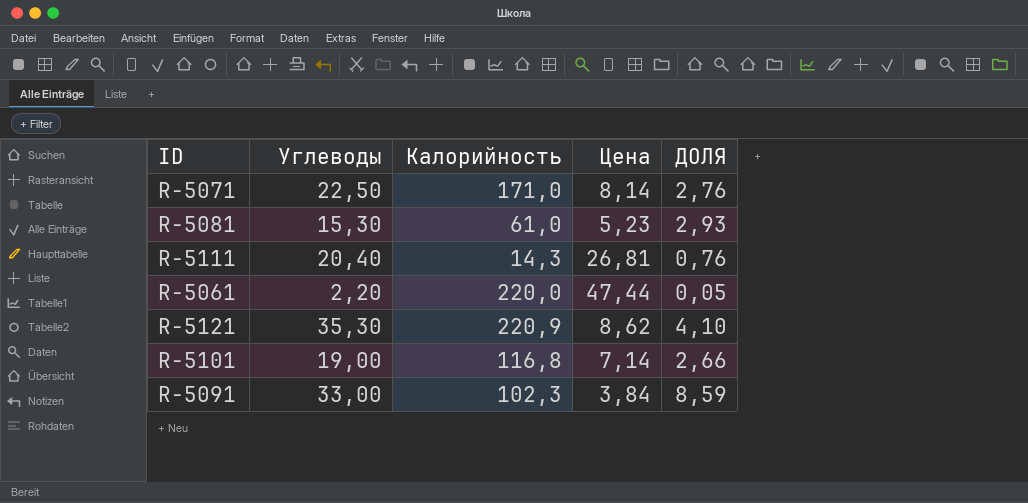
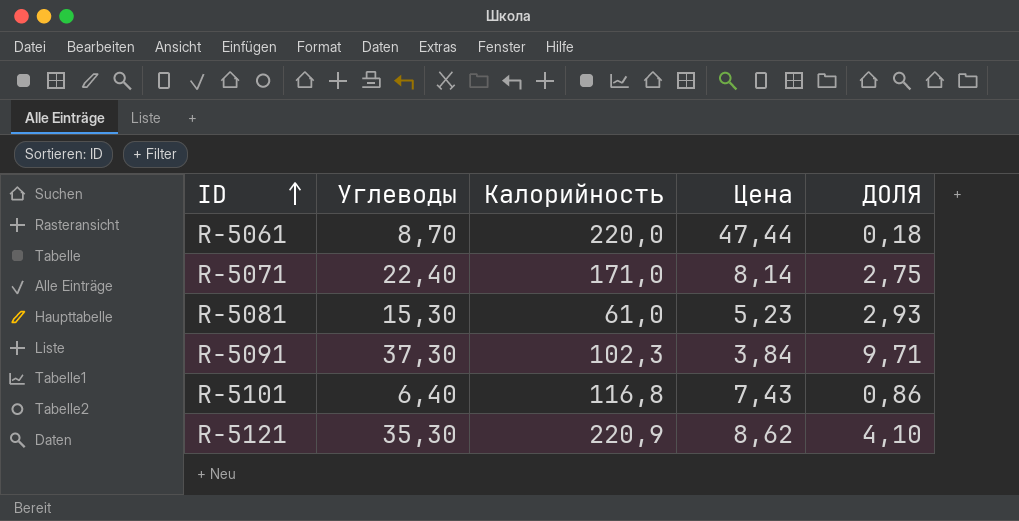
row order: none -> ID ascending
row R-5111: 20,40 | 14,3 | 26,81 | 0,76 -> none
R-5061 | Углеводы: 2,20 -> 8,70
R-5061 | ДОЛЯ: 0,05 -> 0,18
R-5071 | Углеводы: 22,50 -> 22,40
R-5071 | ДОЛЯ: 2,76 -> 2,75
R-5091 | Углеводы: 33,00 -> 37,30
R-5091 | ДОЛЯ: 8,59 -> 9,71
R-5101 | Углеводы: 19,00 -> 6,40
R-5101 | Цена: 7,14 -> 7,43
R-5101 | ДОЛЯ: 2,66 -> 0,86

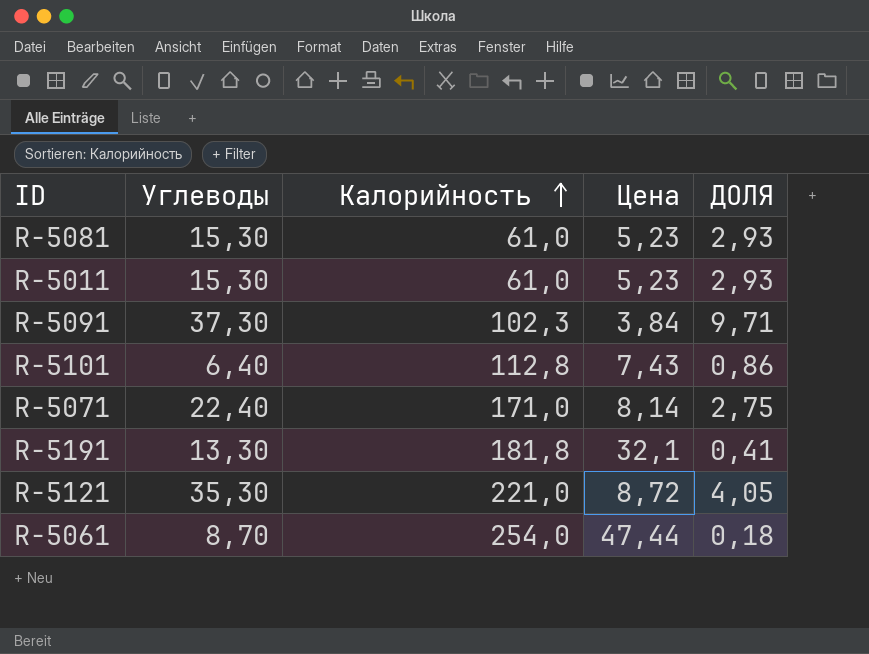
row order: ID ascending -> Калорийность ascending
row R-5011: none -> 15,30 | 61,0 | 5,23 | 2,93
R-5101 | Калорийность: 116,8 -> 112,8
row R-5191: none -> 13,30 | 181,8 | 32,1 | 0,41
R-5121 | Калорийность: 220,9 -> 221,0
R-5121 | Цена: 8,62 -> 8,72
R-5121 | ДОЛЯ: 4,10 -> 4,05
R-5061 | Калорийность: 220,0 -> 254,0

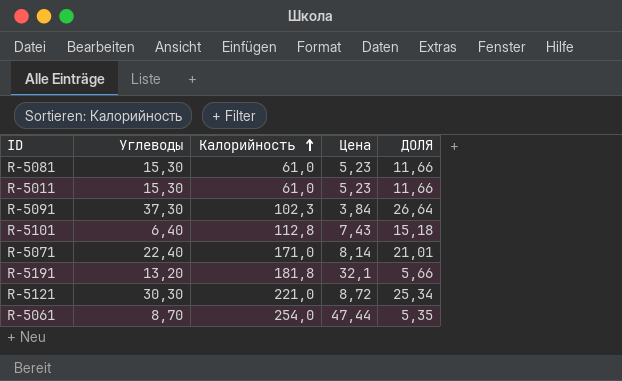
column ДОЛЯ | formula: [Углеводы] / [Цена] -> [Калорийность] / [Цена]
R-5191 | Углеводы: 13,30 -> 13,20
R-5121 | Углеводы: 35,30 -> 30,30

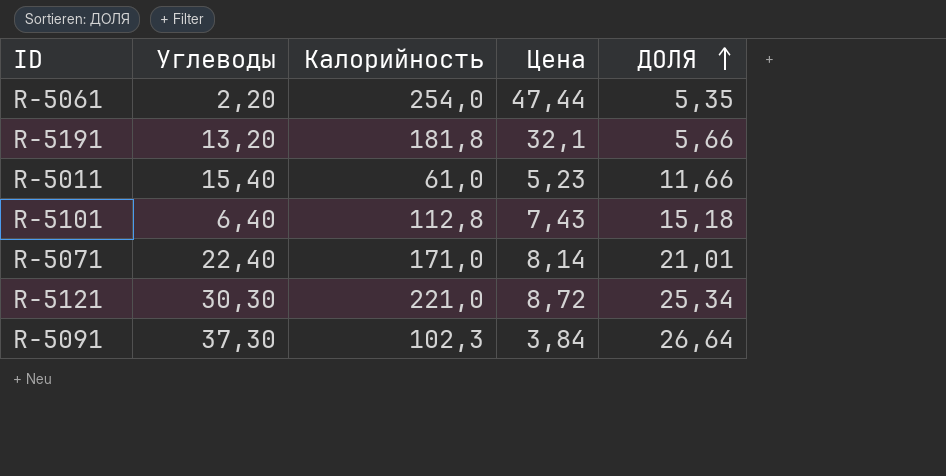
row order: Калорийность ascending -> ДОЛЯ ascending
row R-5081: 15,30 | 61,0 | 5,23 | 11,66 -> none
R-5061 | Углеводы: 8,70 -> 2,20
R-5011 | Углеводы: 15,30 -> 15,40

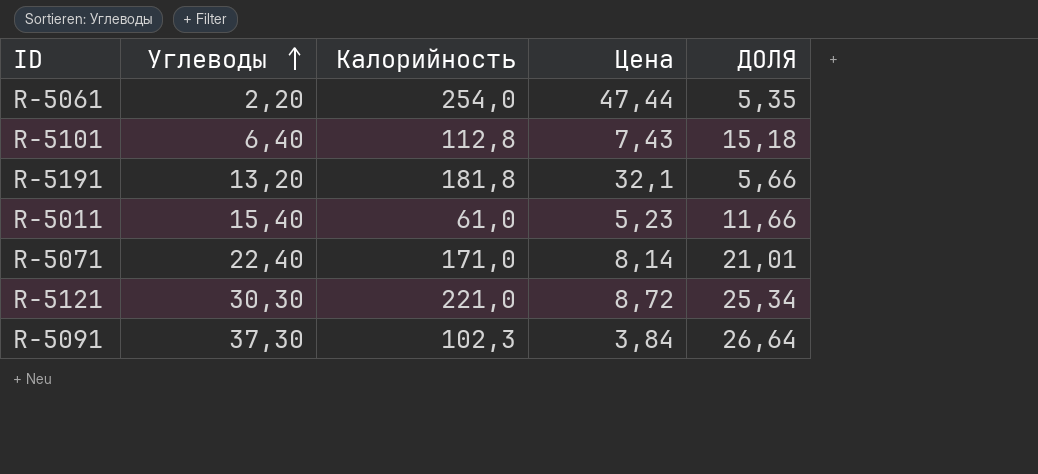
row order: ДОЛЯ ascending -> Углеводы ascending

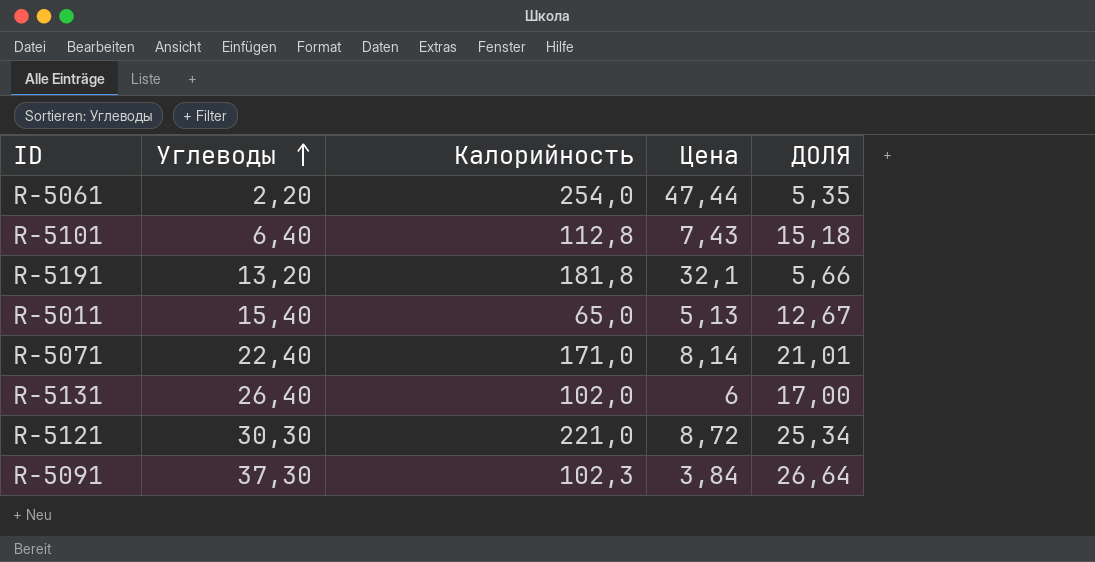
R-5011 | Калорийность: 61,0 -> 65,0
R-5011 | Цена: 5,23 -> 5,13
R-5011 | ДОЛЯ: 11,66 -> 12,67
row R-5131: none -> 26,40 | 102,0 | 6 | 17,00

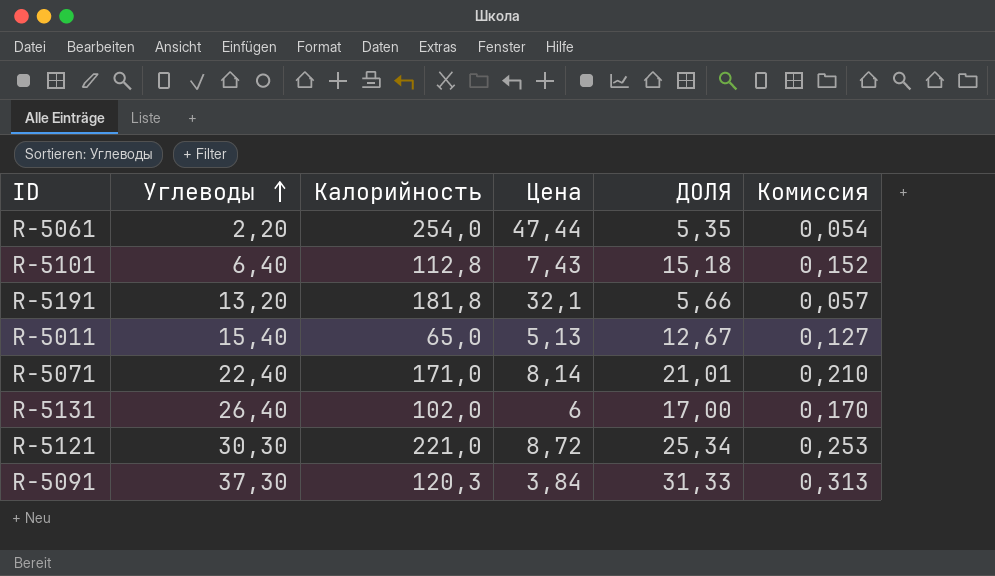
column Комиссия | formula: none -> [ДОЛЯ] * 0,01
R-5091 | Калорийность: 102,3 -> 120,3
R-5091 | ДОЛЯ: 26,64 -> 31,33

